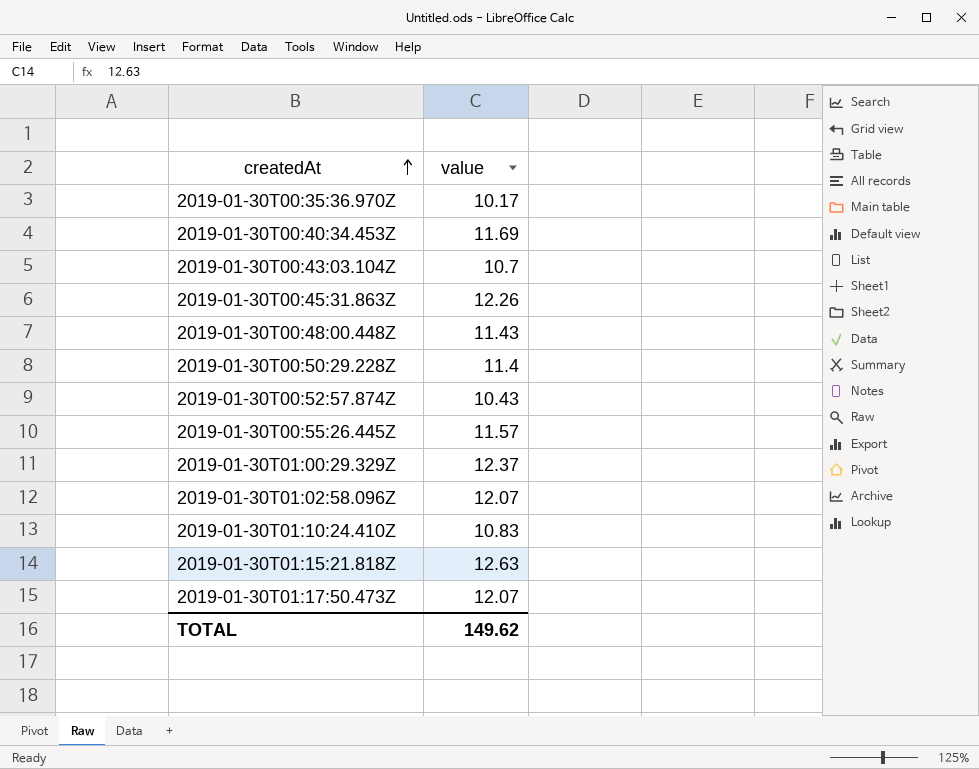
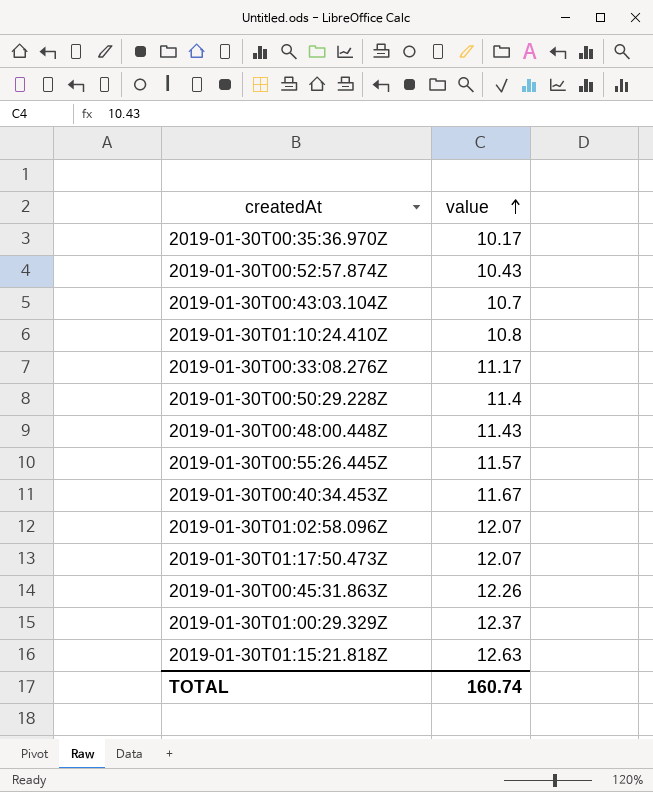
row order: createdAt ascending -> value ascending
2019-01-30T01:10:24.410Z | value: 10.83 -> 10.8
row 2019-01-30T00:33:08.276Z: none -> 11.17
2019-01-30T00:40:34.453Z | value: 11.69 -> 11.67
TOTAL | value: 149.62 -> 160.74

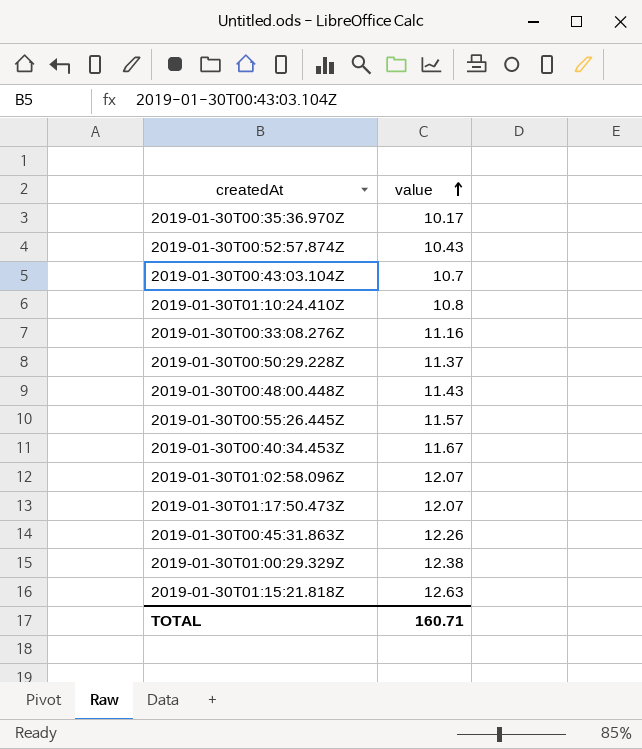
2019-01-30T00:33:08.276Z | value: 11.17 -> 11.16
2019-01-30T00:50:29.228Z | value: 11.4 -> 11.37
2019-01-30T01:00:29.329Z | value: 12.37 -> 12.38
TOTAL | value: 160.74 -> 160.71

